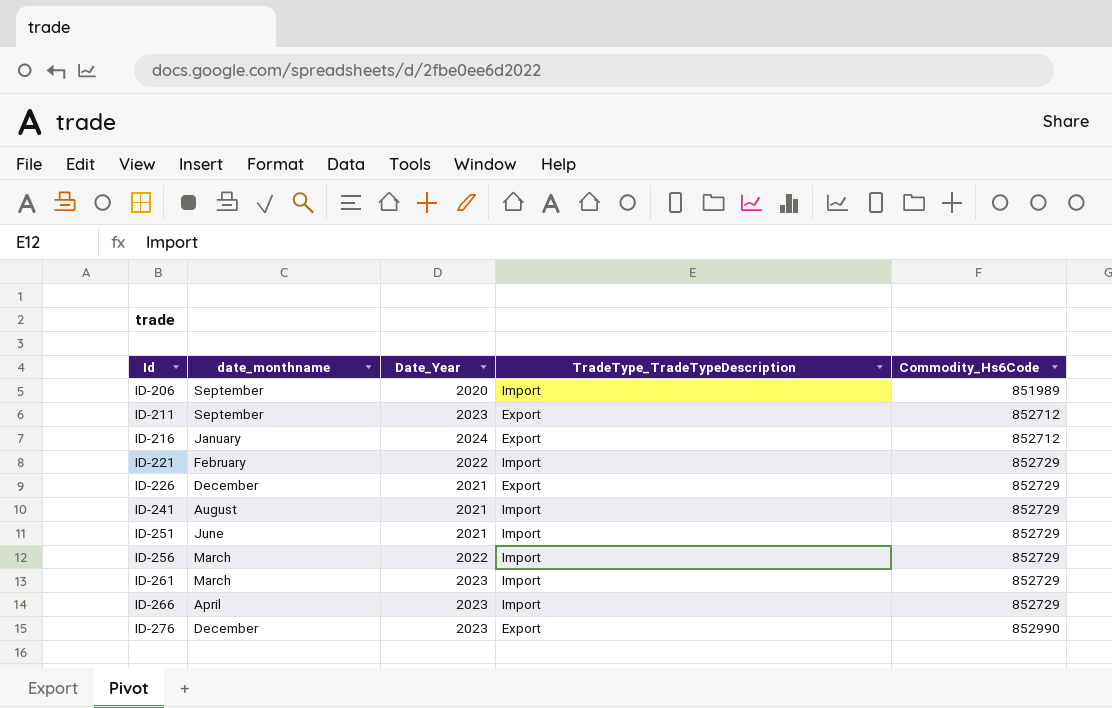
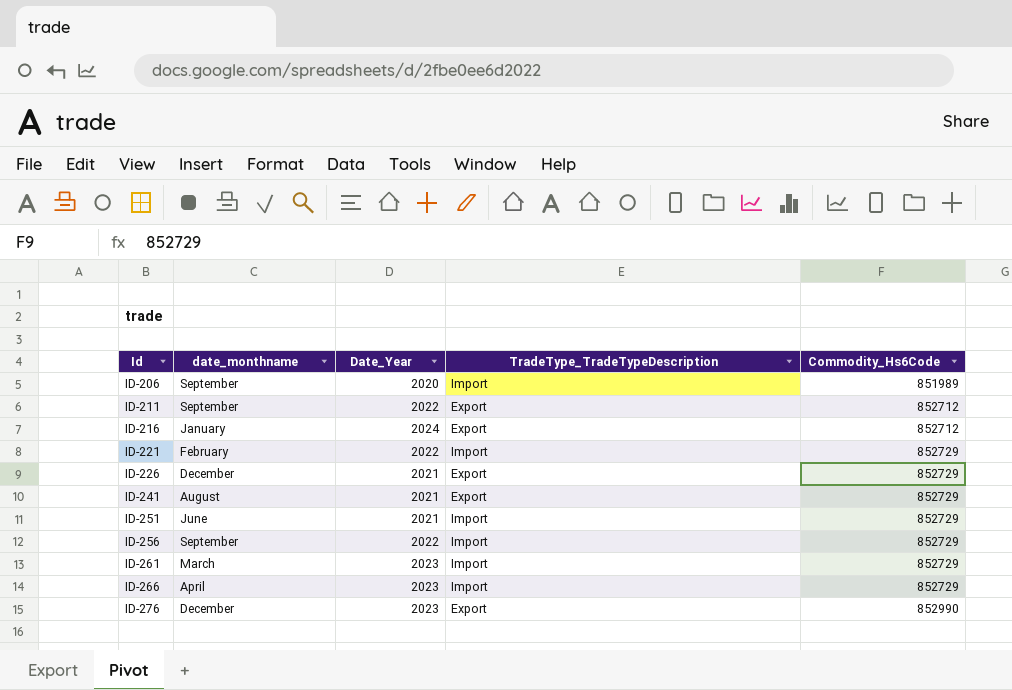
ID-211 | Date_Year: 2023 -> 2022
ID-241 | TradeType_TradeTypeDescription: Import -> Export
ID-256 | date_monthname: March -> September

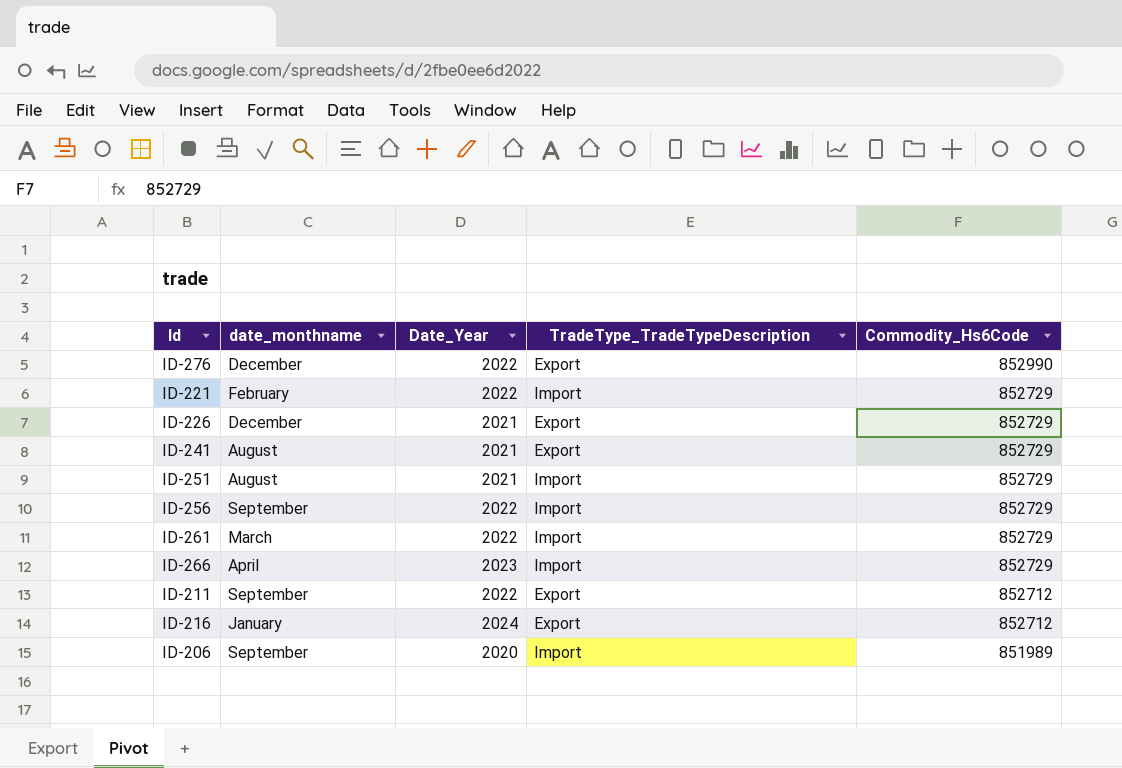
row order: Id ascending -> Commodity_Hs6Code descending
ID-276 | Date_Year: 2023 -> 2022
ID-251 | date_monthname: June -> August
ID-261 | Date_Year: 2023 -> 2022

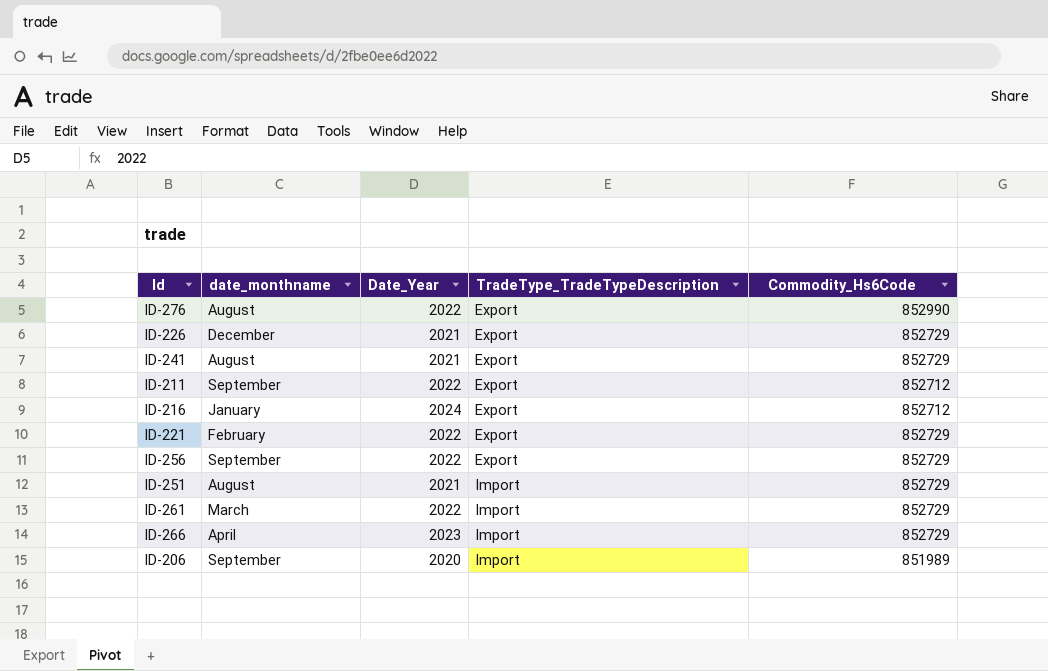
row order: Commodity_Hs6Code descending -> TradeType_TradeTypeDescription ascending
ID-276 | date_monthname: December -> August
ID-221 | TradeType_TradeTypeDescription: Import -> Export
ID-256 | TradeType_TradeTypeDescription: Import -> Export

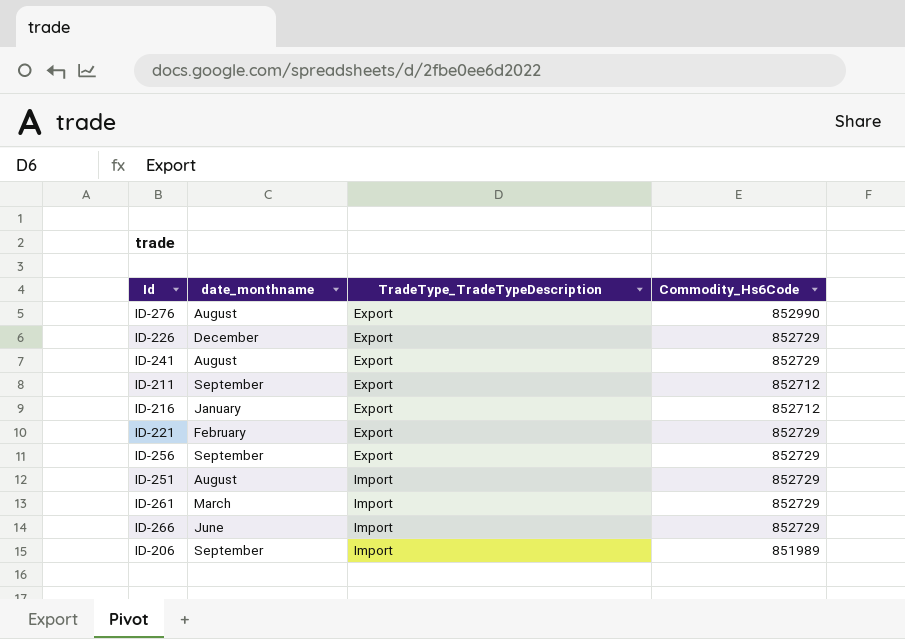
column Date_Year | position: 3 -> none
ID-266 | date_monthname: April -> June

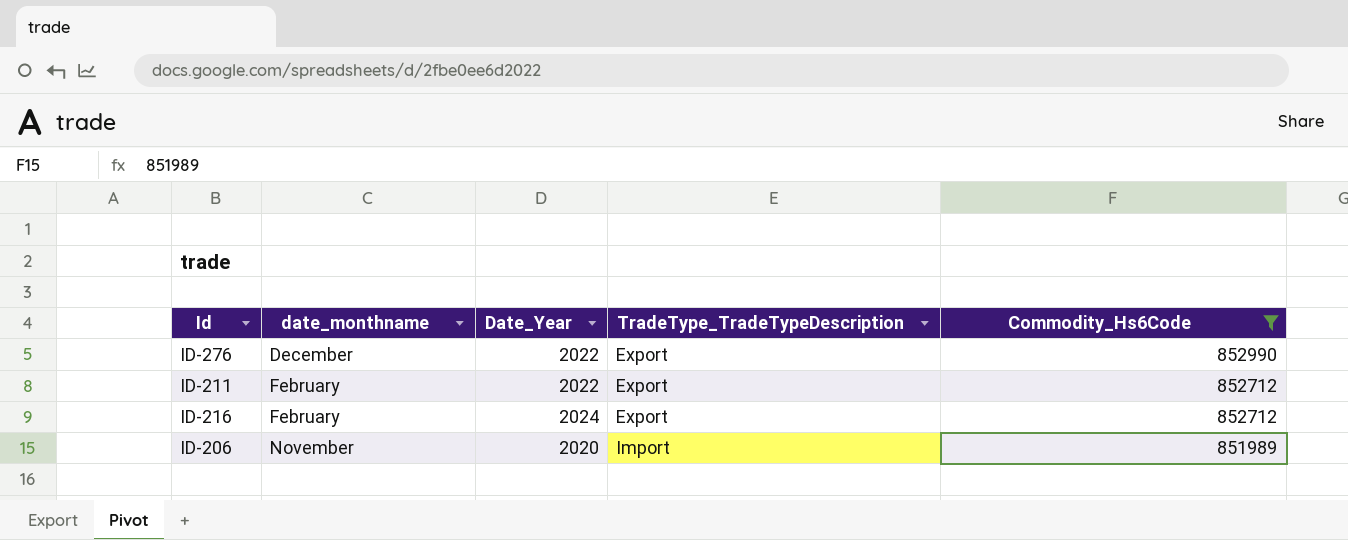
filter: none -> Commodity_Hs6Code != 852729
column Date_Year | position: none -> 3
ID-276 | date_monthname: August -> December
ID-211 | date_monthname: September -> February
ID-216 | date_monthname: January -> February
ID-206 | date_monthname: September -> November

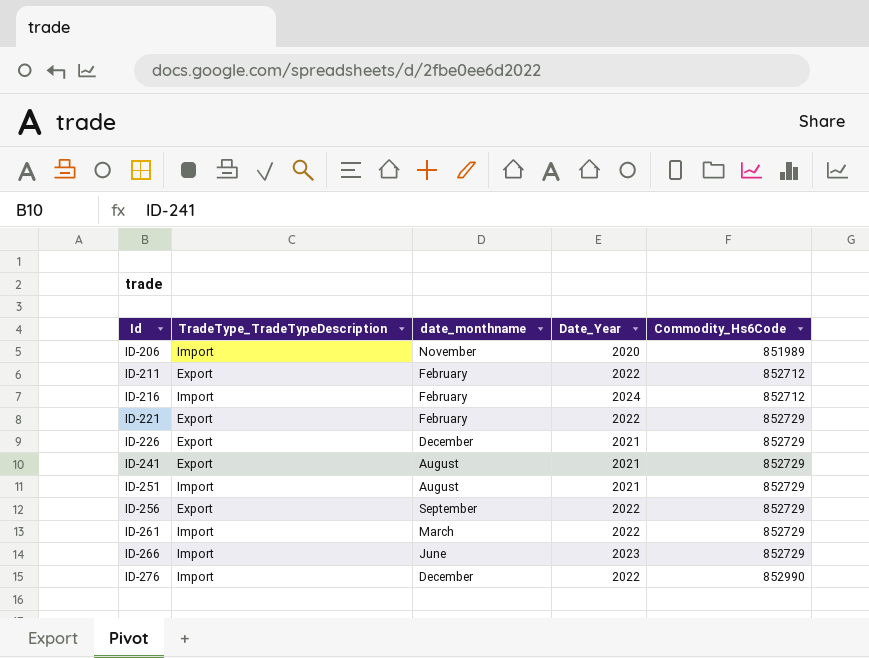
filter: Commodity_Hs6Code != 852729 -> none
row order: TradeType_TradeTypeDescription ascending -> Id ascending
column TradeType_TradeTypeDescription | position: 4 -> 2
ID-216 | TradeType_TradeTypeDescription: Export -> Import
ID-276 | TradeType_TradeTypeDescription: Export -> Import

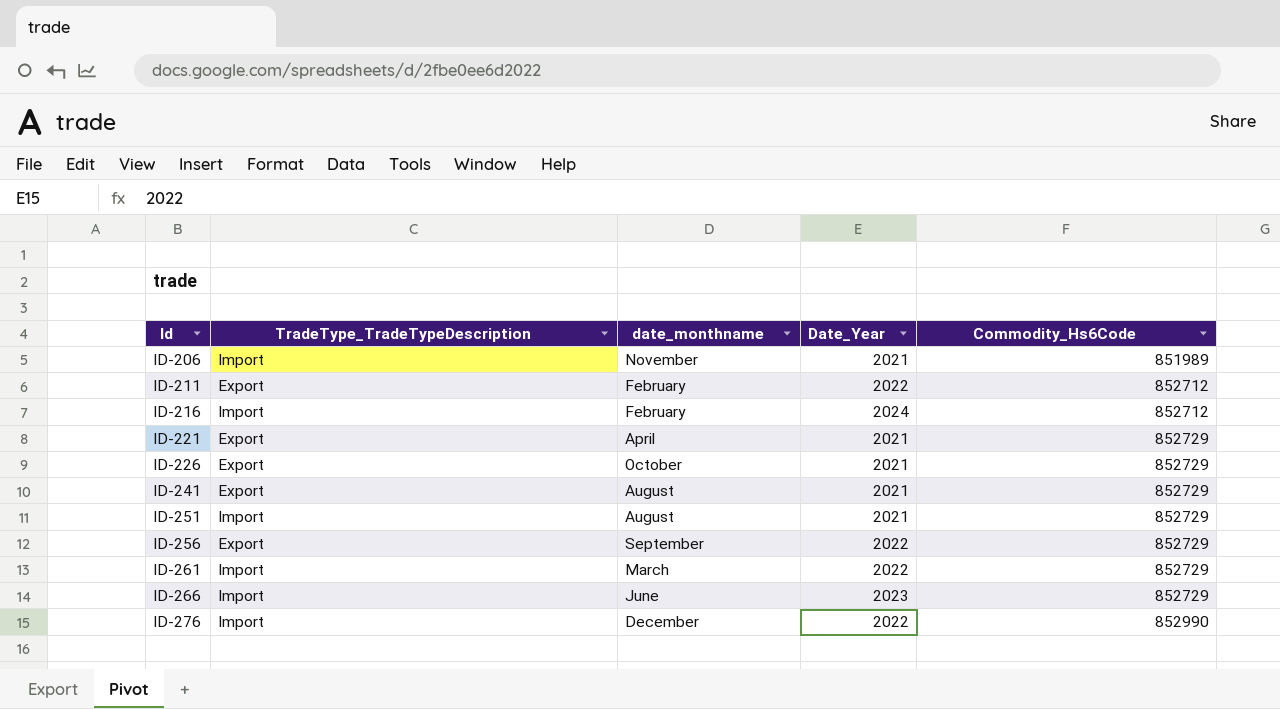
ID-206 | Date_Year: 2020 -> 2021
ID-221 | date_monthname: February -> April
ID-221 | Date_Year: 2022 -> 2021
ID-226 | date_monthname: December -> October

